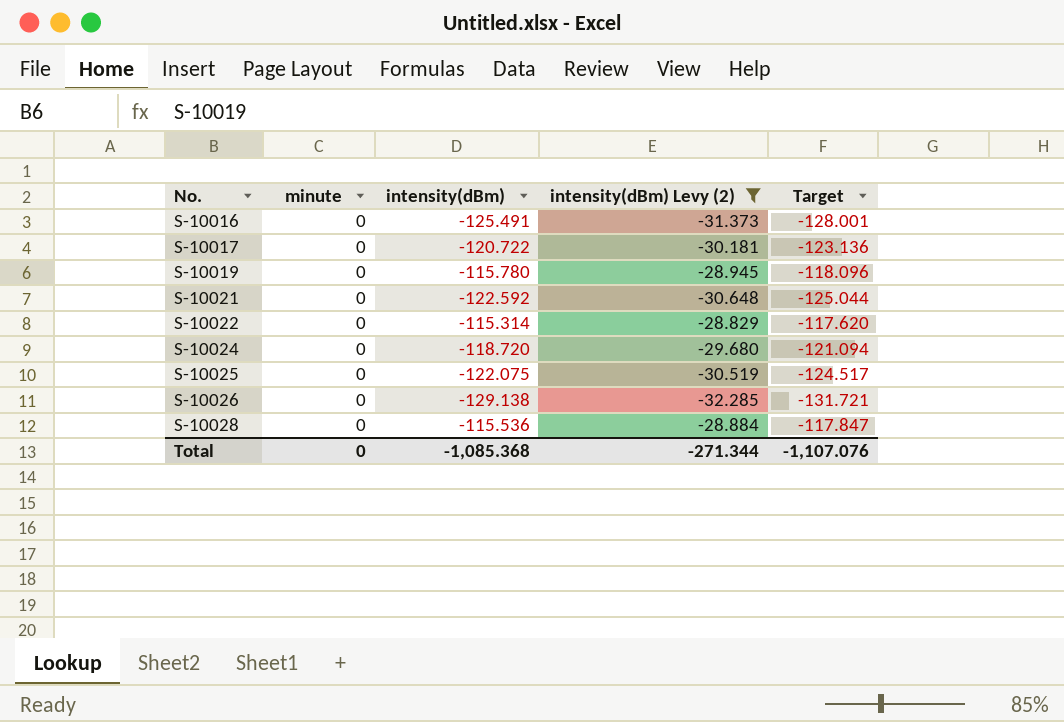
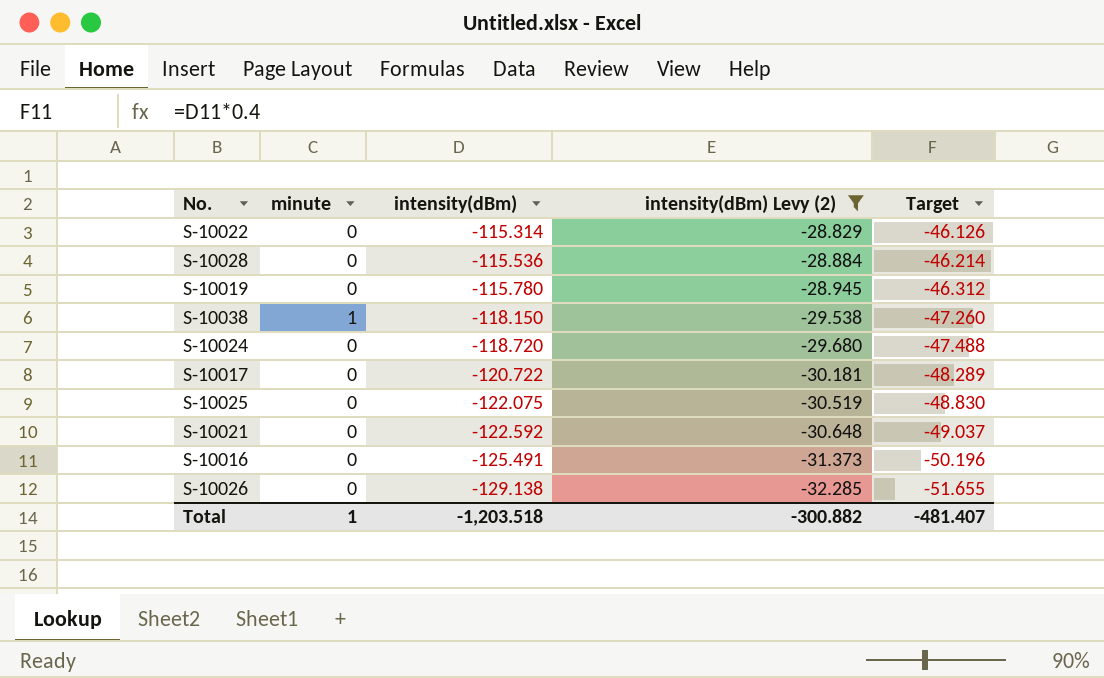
row order: No. ascending -> intensity(dBm) descending
column Target | formula: [intensity(dBm)] * 1.02 -> [intensity(dBm)] * 0.4
row S-10038: none -> 1 | -118.150 | -29.538 | -47.260
Total | minute: 0 -> 1
Total | intensity(dBm): -1,085.368 -> -1,203.518
Total | intensity(dBm) Levy (2): -271.344 -> -300.882
Total | Target: -1,107.076 -> -481.407

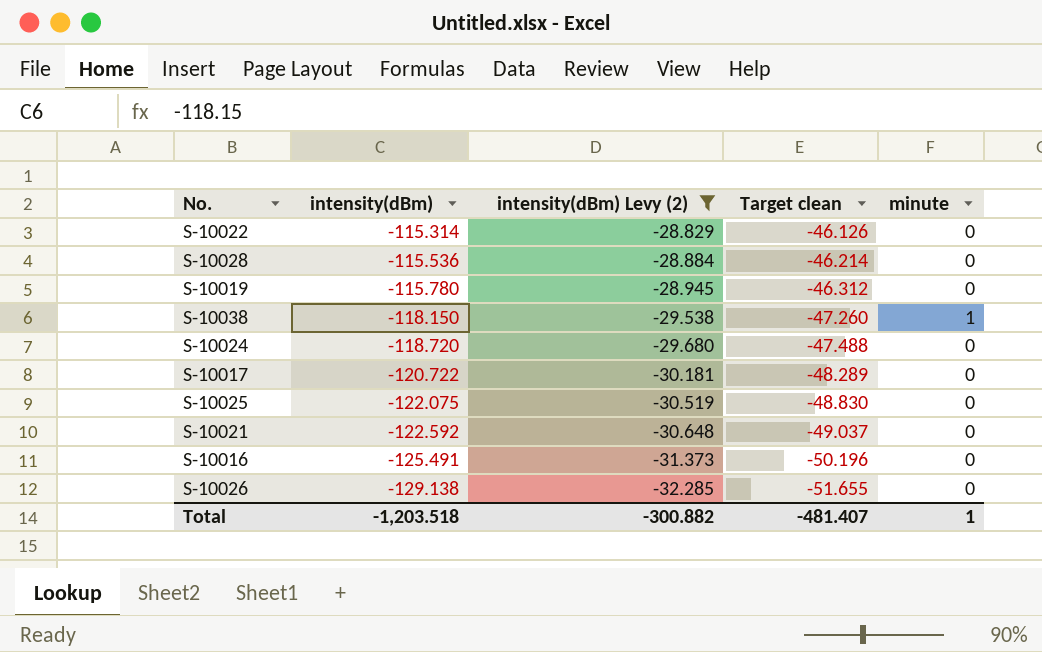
column name: Target -> Target clean
column minute | position: 2 -> 5

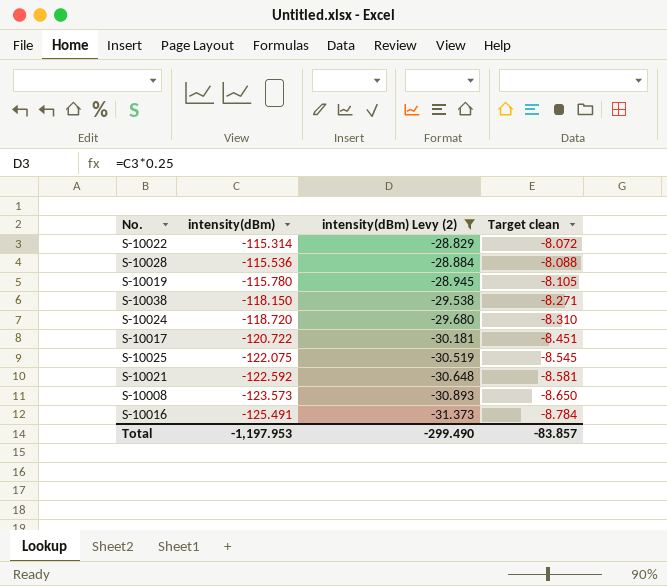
column minute | position: 5 -> none
column Target clean | formula: [intensity(dBm)] * 0.4 -> [intensity(dBm)] * 0.07
row S-10026: -129.138 | -32.285 | -51.655 | 0 -> none
row S-10008: none -> -123.573 | -30.893 | -8.650
Total | intensity(dBm): -1,203.518 -> -1,197.953
Total | intensity(dBm) Levy (2): -300.882 -> -299.490
Total | Target clean: -481.407 -> -83.857

